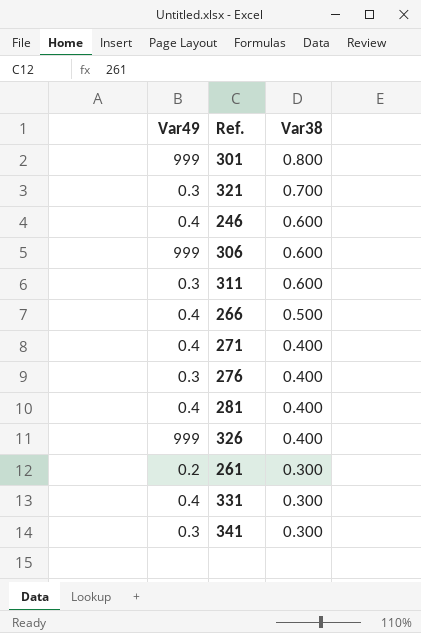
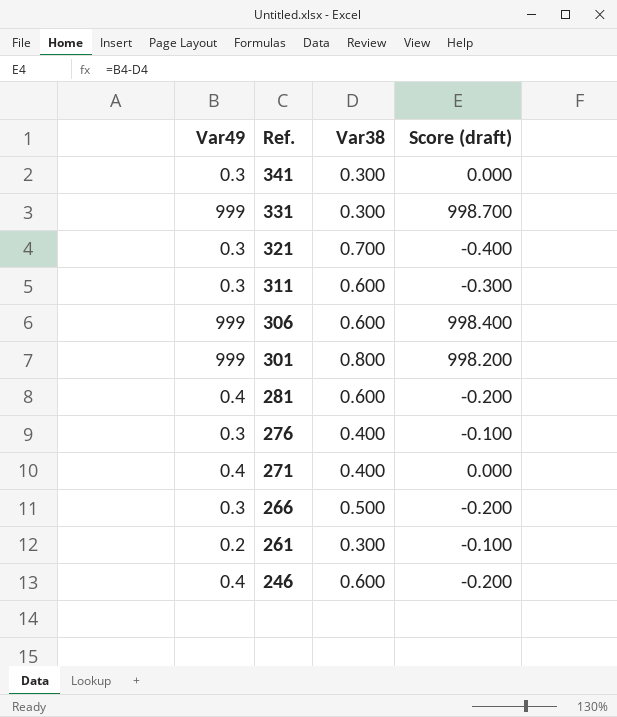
row order: Var38 descending -> Ref. descending
column Score (draft) | formula: none -> [Var49] - [Var38]
row 326: 999 | 0.400 -> none
331 | Var49: 0.4 -> 999
281 | Var38: 0.400 -> 0.600
266 | Var49: 0.4 -> 0.3

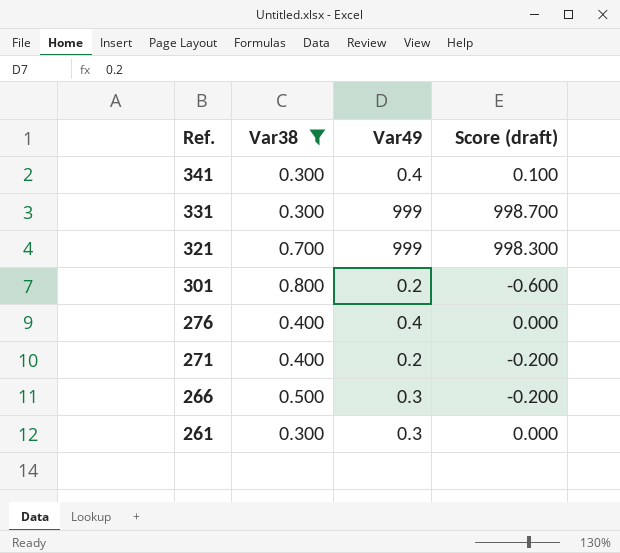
filter: none -> Var38 != 0.600
column Var49 | position: 1 -> 3
341 | Var49: 0.3 -> 0.4
341 | Score (draft): 0.000 -> 0.100
321 | Var49: 0.3 -> 999
321 | Score (draft): -0.400 -> 998.300
301 | Var49: 999 -> 0.2
301 | Score (draft): 998.200 -> -0.600
276 | Var49: 0.3 -> 0.4
276 | Score (draft): -0.100 -> 0.000
271 | Var49: 0.4 -> 0.2
271 | Score (draft): 0.000 -> -0.200
261 | Var49: 0.2 -> 0.3
261 | Score (draft): -0.100 -> 0.000

